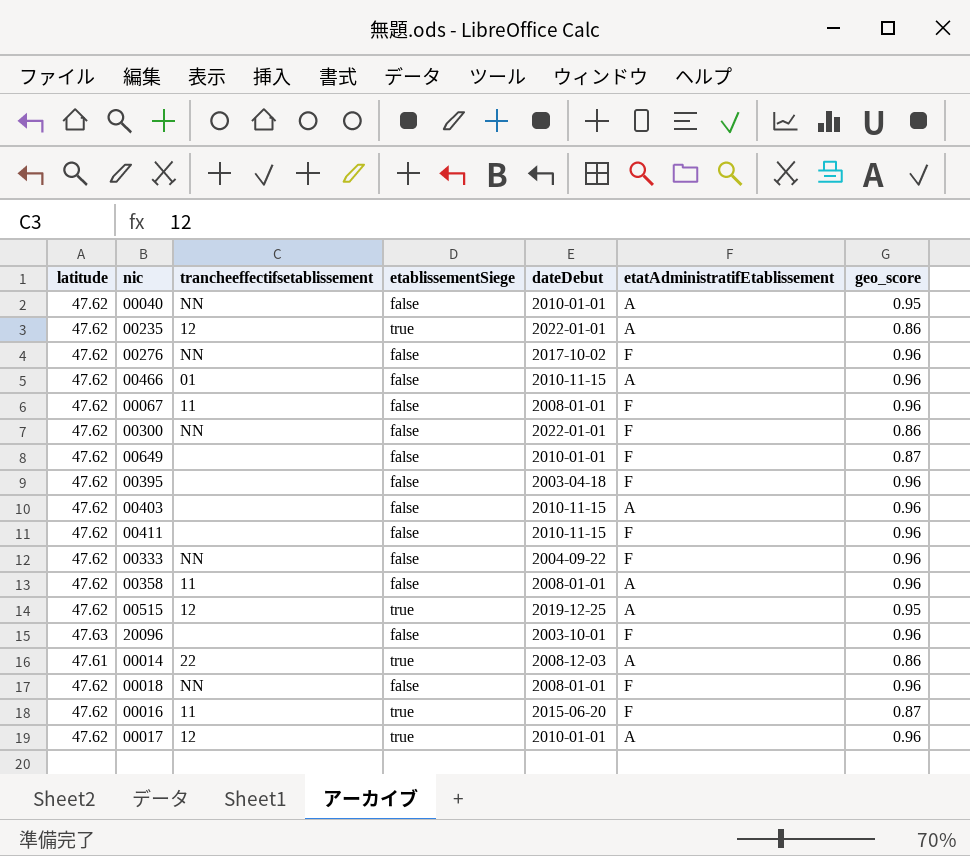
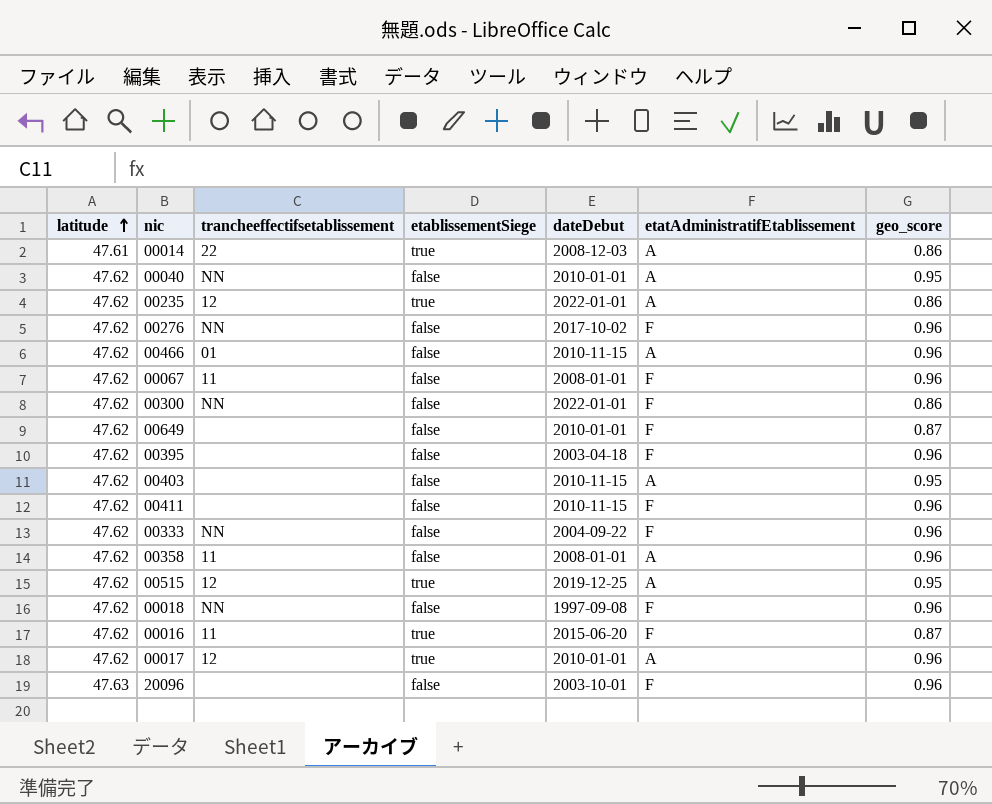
row order: none -> latitude ascending
00403 | geo_score: 0.96 -> 0.95
00018 | dateDebut: 2008-01-01 -> 1997-09-08

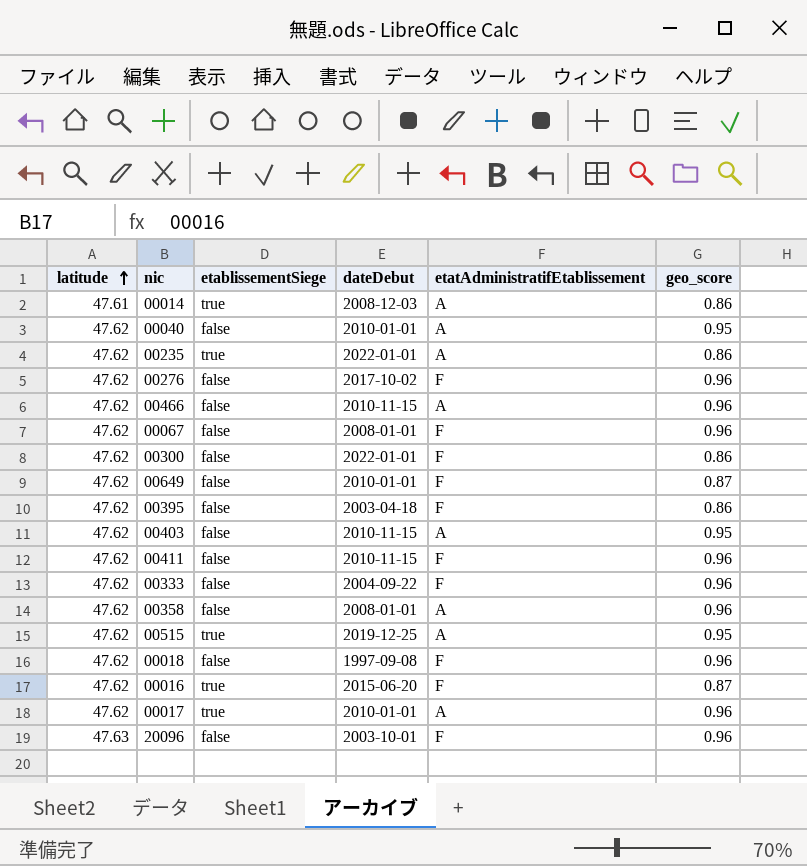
column trancheeffectifsetablissement | position: 3 -> none
00395 | geo_score: 0.96 -> 0.86

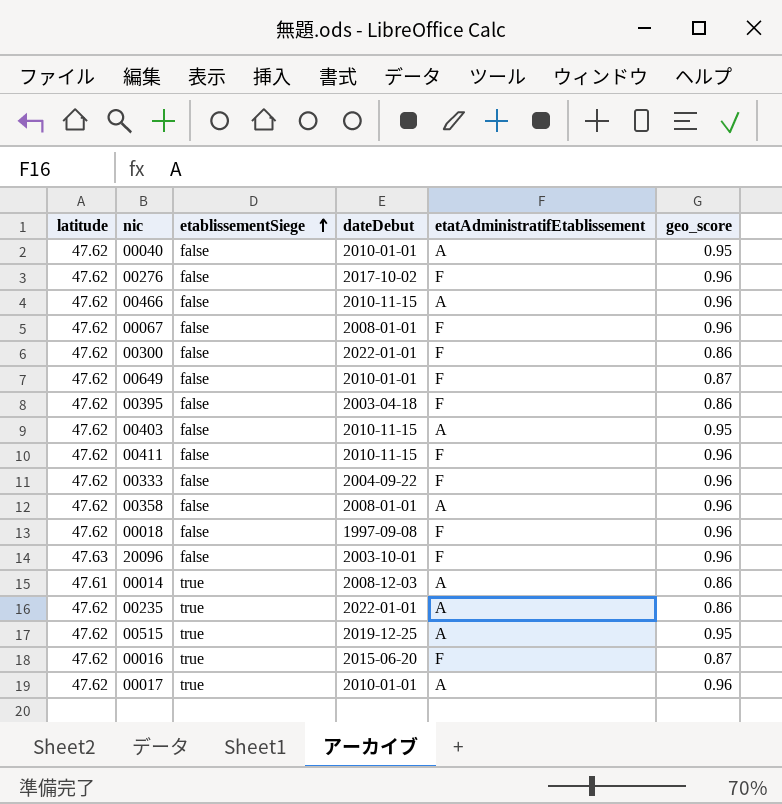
row order: latitude ascending -> etablissementSiege ascending

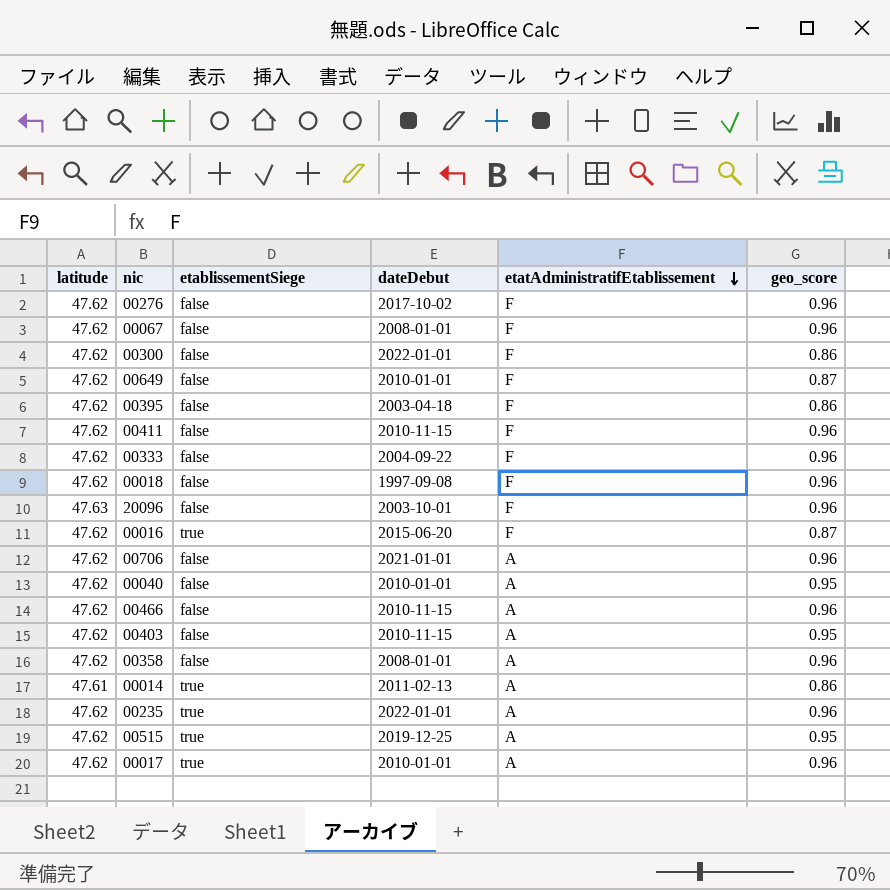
row order: etablissementSiege ascending -> etatAdministratifEtablissement descending
row 00706: none -> 47.62 | false | 2021-01-01 | A | 0.96
00014 | dateDebut: 2008-12-03 -> 2011-02-13
00235 | geo_score: 0.86 -> 0.96

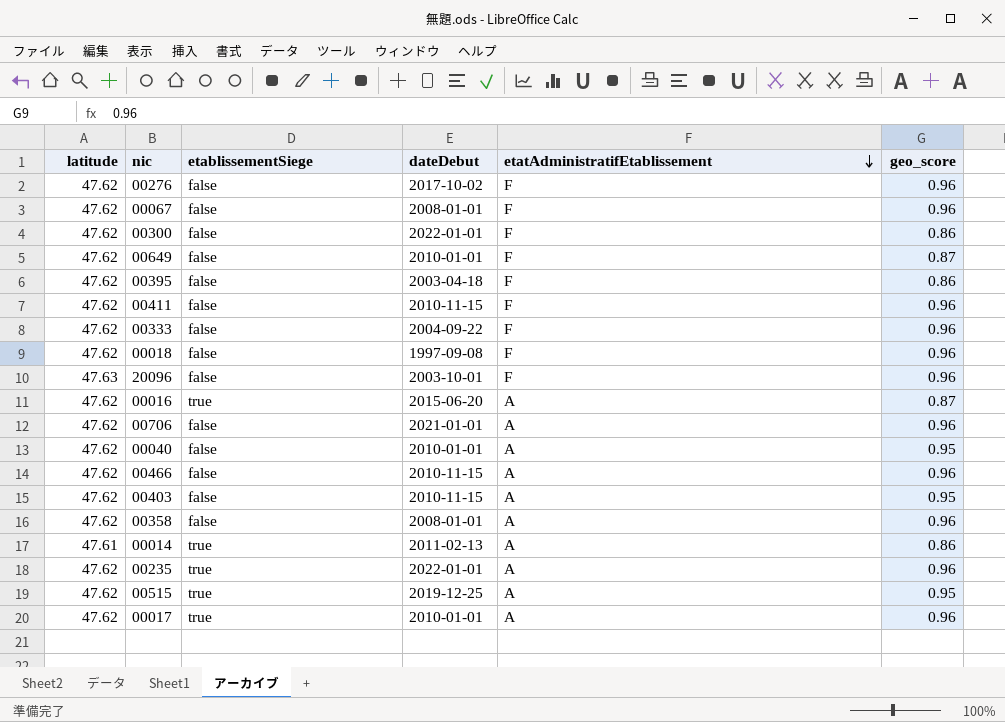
00016 | etatAdministratifEtablissement: F -> A

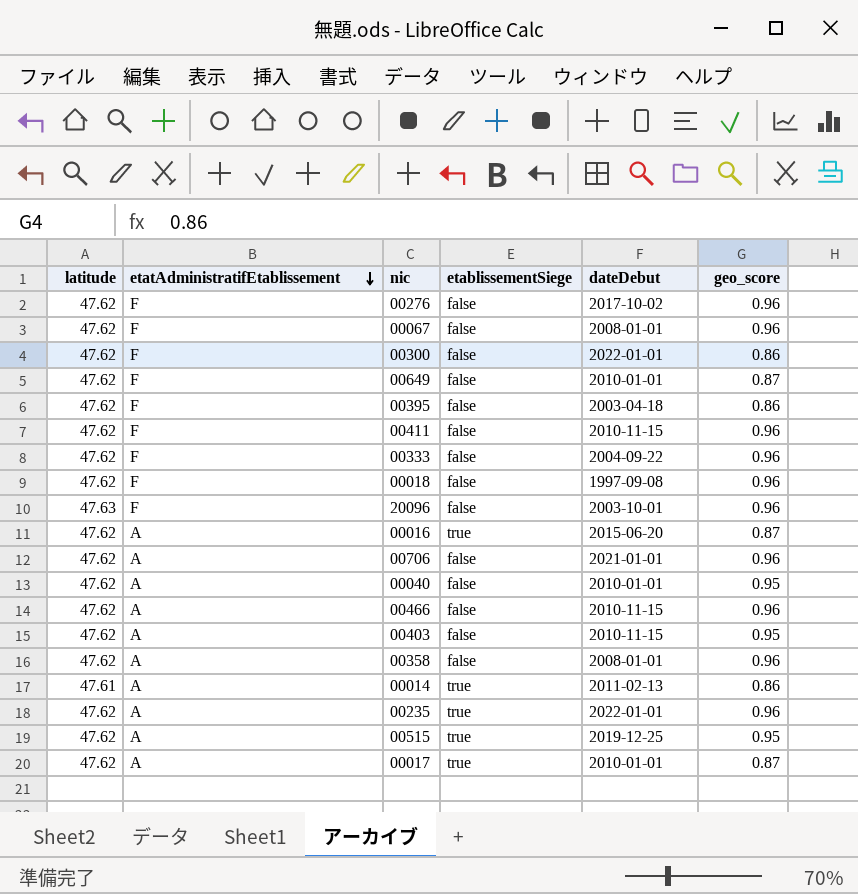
column etatAdministratifEtablissement | position: 5 -> 2
00017 | geo_score: 0.96 -> 0.87

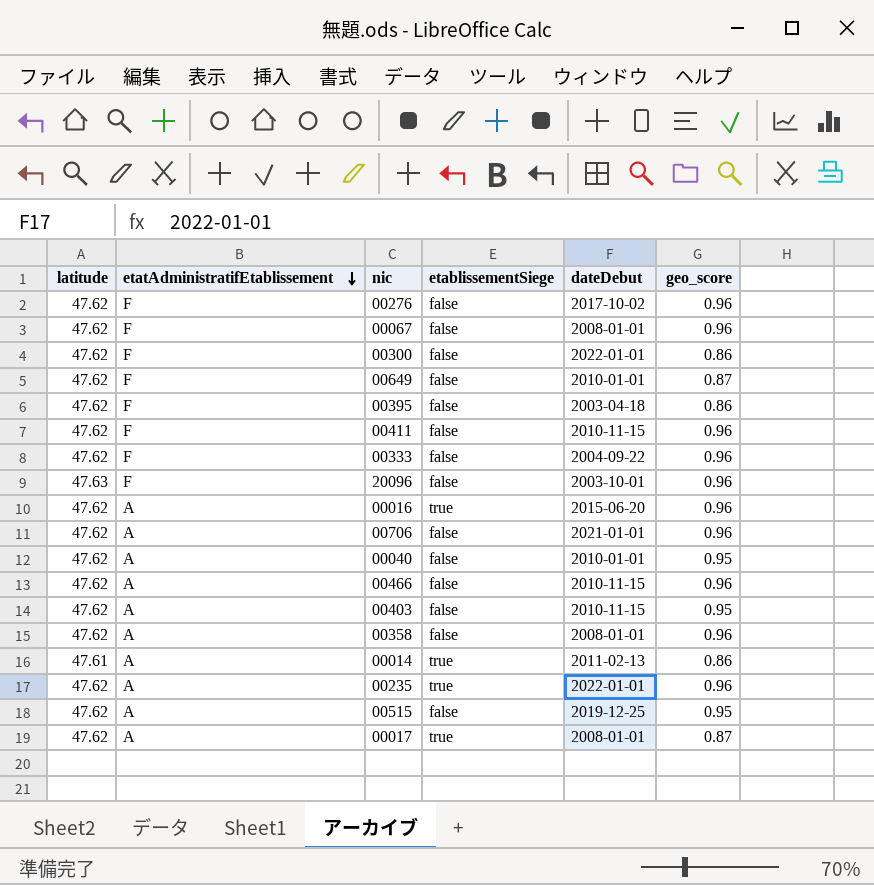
row 00018: 47.62 | F | false | 1997-09-08 | 0.96 -> none
00016 | geo_score: 0.87 -> 0.96
00515 | etablissementSiege: true -> false
00017 | dateDebut: 2010-01-01 -> 2008-01-01

